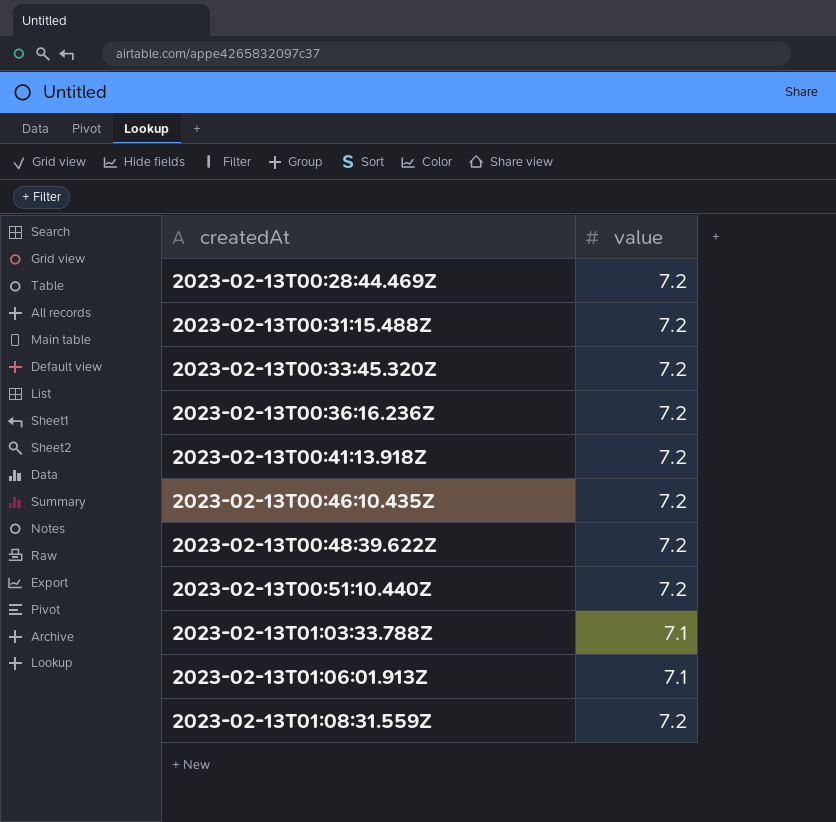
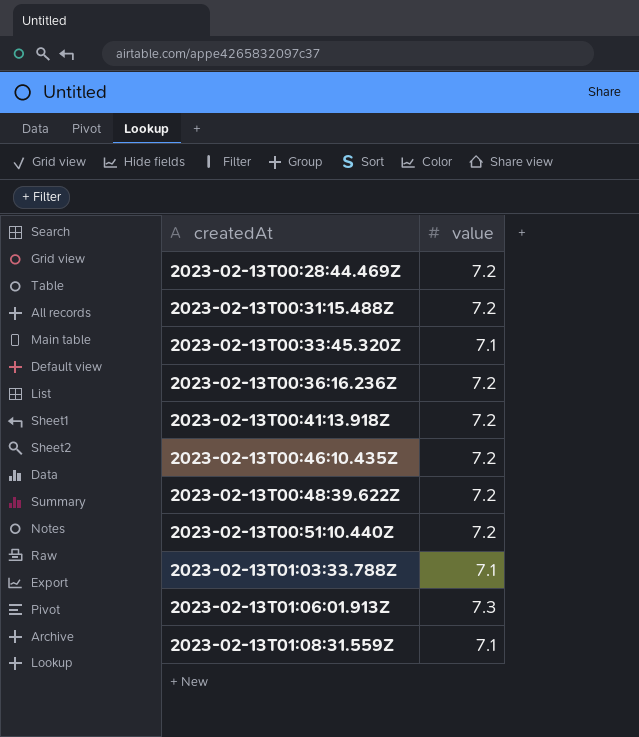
2023-02-13T00:33:45.320Z | value: 7.2 -> 7.1
2023-02-13T01:06:01.913Z | value: 7.1 -> 7.3
2023-02-13T01:08:31.559Z | value: 7.2 -> 7.1

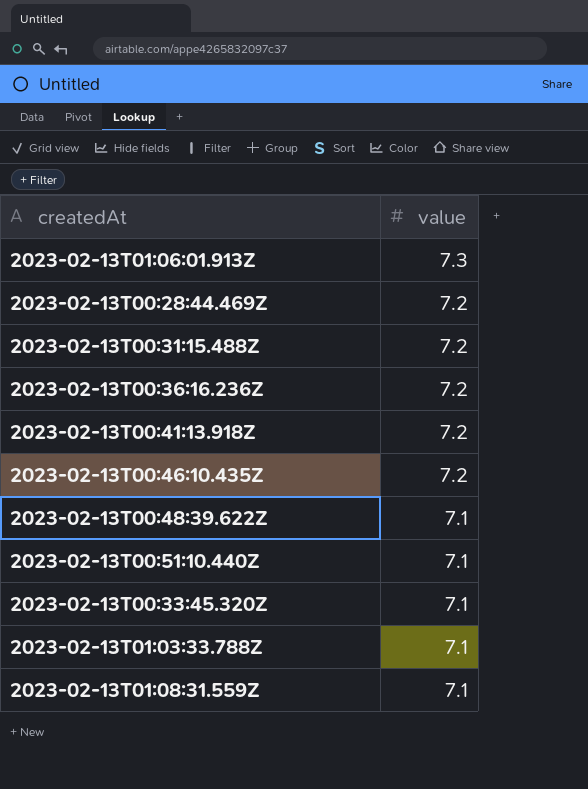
row order: createdAt ascending -> value descending
2023-02-13T00:48:39.622Z | value: 7.2 -> 7.1
2023-02-13T00:51:10.440Z | value: 7.2 -> 7.1

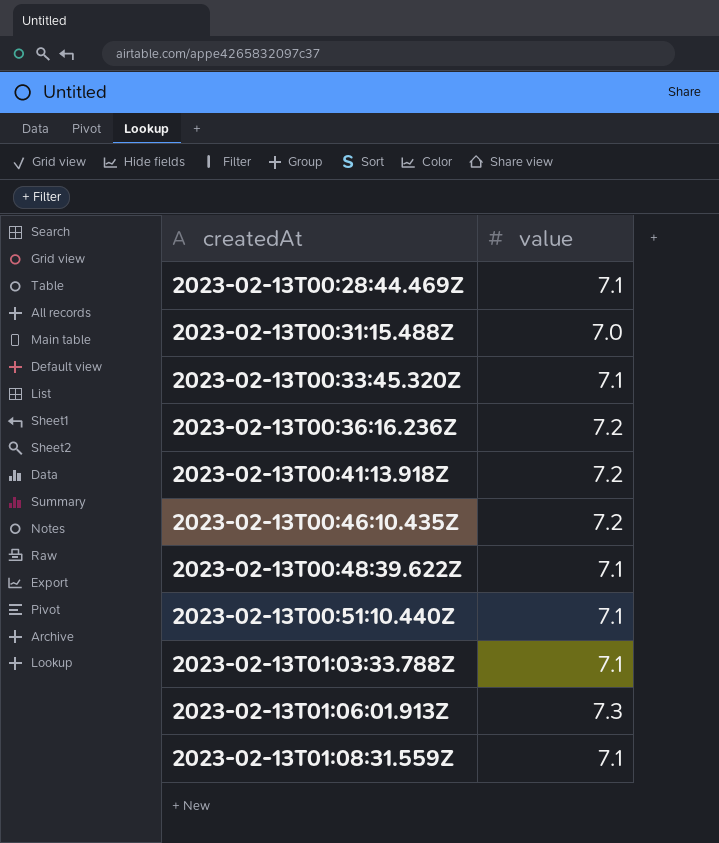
row order: value descending -> createdAt ascending
2023-02-13T00:28:44.469Z | value: 7.2 -> 7.1
2023-02-13T00:31:15.488Z | value: 7.2 -> 7.0

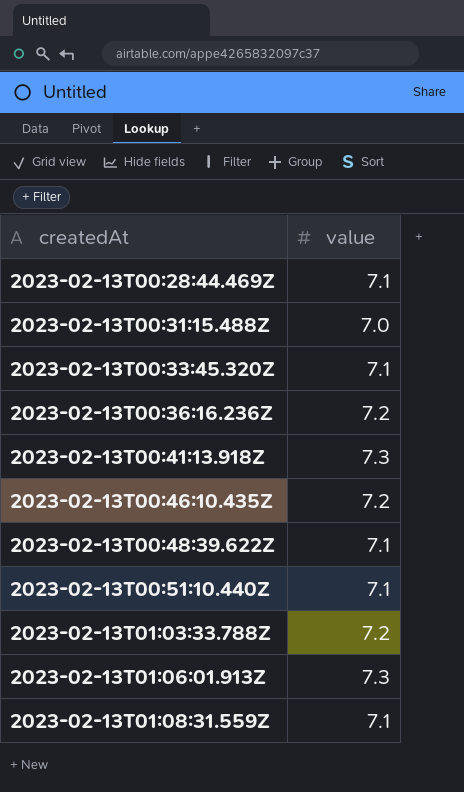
2023-02-13T00:41:13.918Z | value: 7.2 -> 7.3
2023-02-13T01:03:33.788Z | value: 7.1 -> 7.2

